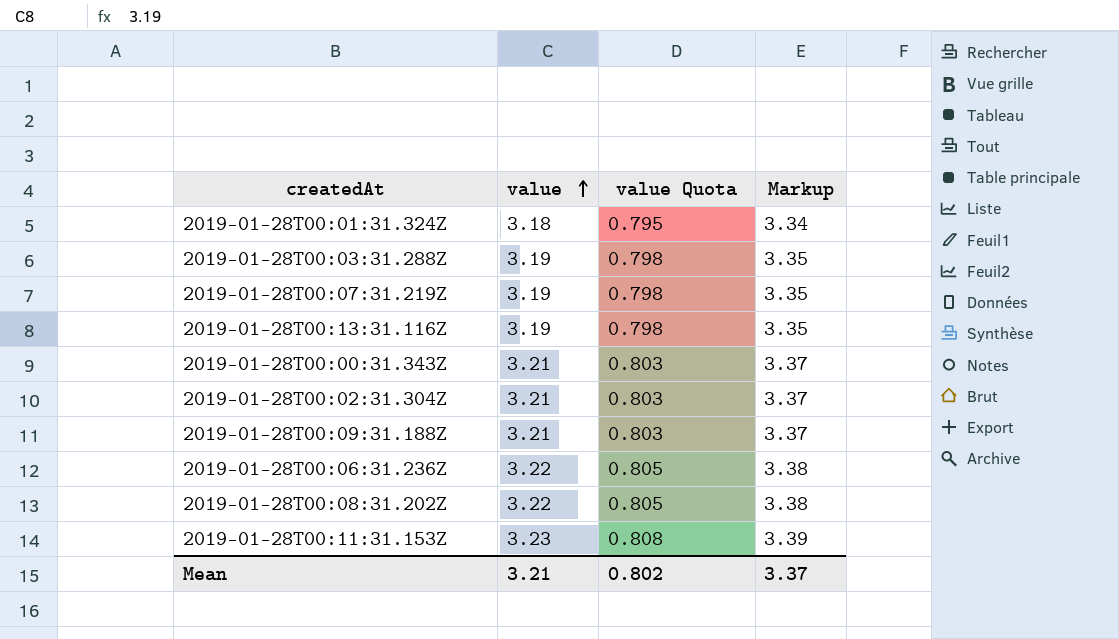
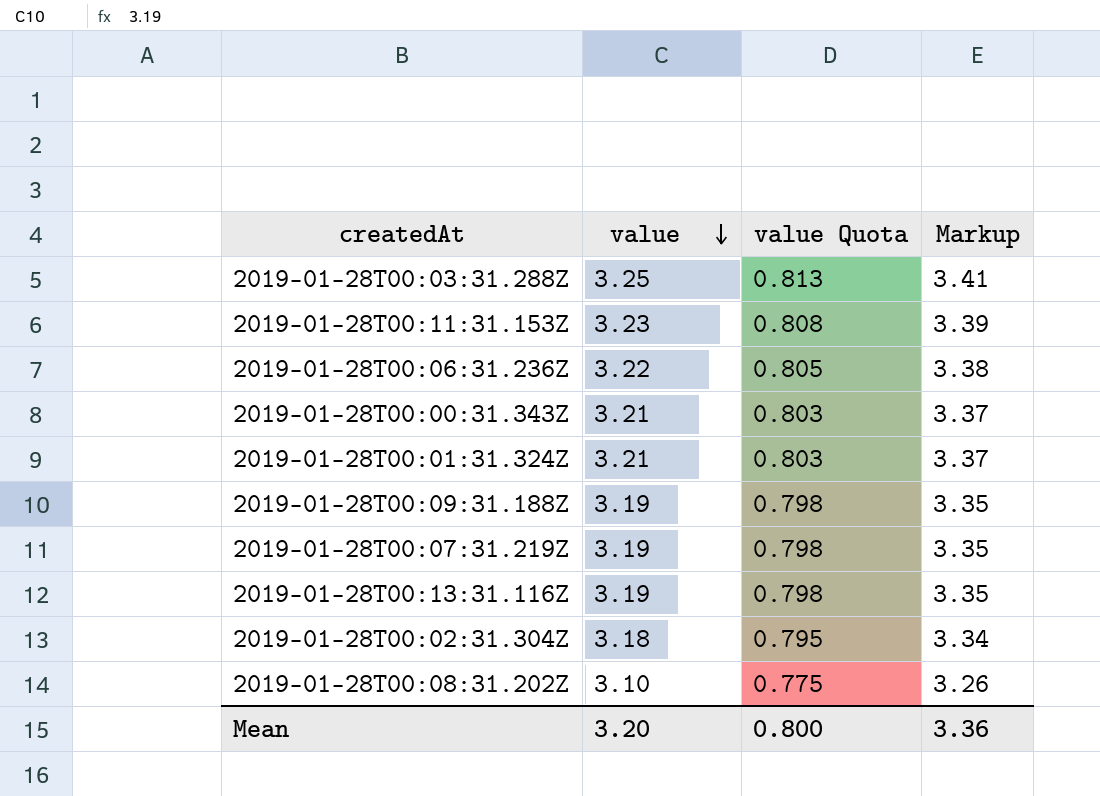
row order: value ascending -> value descending
2019-01-28T00:03:31.288Z | value: 3.19 -> 3.25
2019-01-28T00:03:31.288Z | value Quota: 0.798 -> 0.813
2019-01-28T00:03:31.288Z | Markup: 3.35 -> 3.41
2019-01-28T00:01:31.324Z | value: 3.18 -> 3.21
2019-01-28T00:01:31.324Z | value Quota: 0.795 -> 0.803
2019-01-28T00:01:31.324Z | Markup: 3.34 -> 3.37
2019-01-28T00:09:31.188Z | value: 3.21 -> 3.19
2019-01-28T00:09:31.188Z | value Quota: 0.803 -> 0.798
2019-01-28T00:09:31.188Z | Markup: 3.37 -> 3.35
2019-01-28T00:02:31.304Z | value: 3.21 -> 3.18
2019-01-28T00:02:31.304Z | value Quota: 0.803 -> 0.795
2019-01-28T00:02:31.304Z | Markup: 3.37 -> 3.34
2019-01-28T00:08:31.202Z | value: 3.22 -> 3.10
2019-01-28T00:08:31.202Z | value Quota: 0.805 -> 0.775
2019-01-28T00:08:31.202Z | Markup: 3.38 -> 3.26
Mean | value: 3.21 -> 3.20
Mean | value Quota: 0.802 -> 0.800
Mean | Markup: 3.37 -> 3.36

